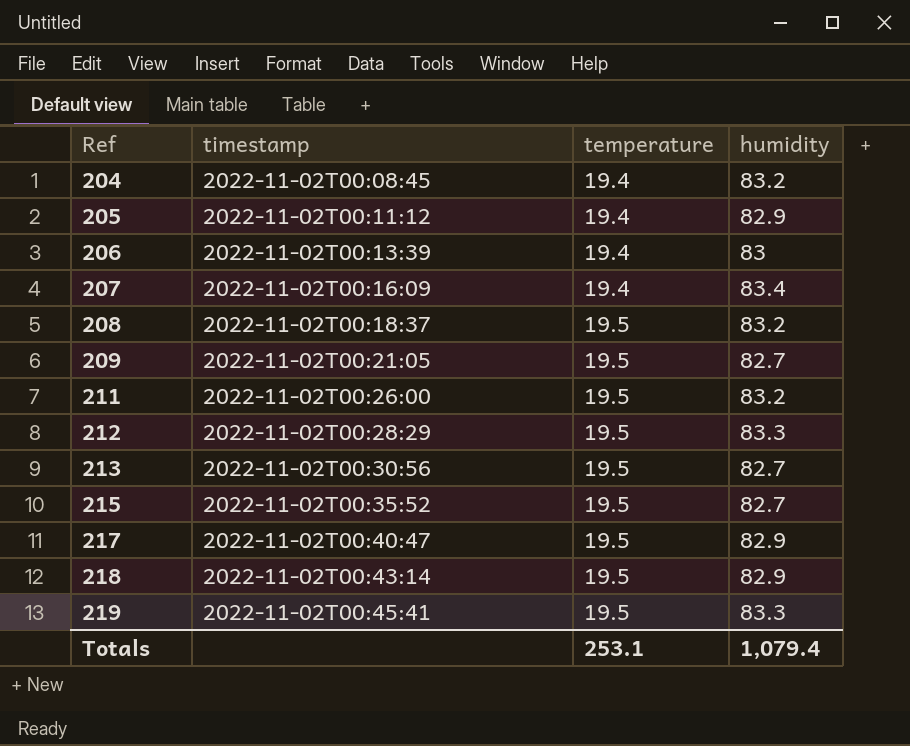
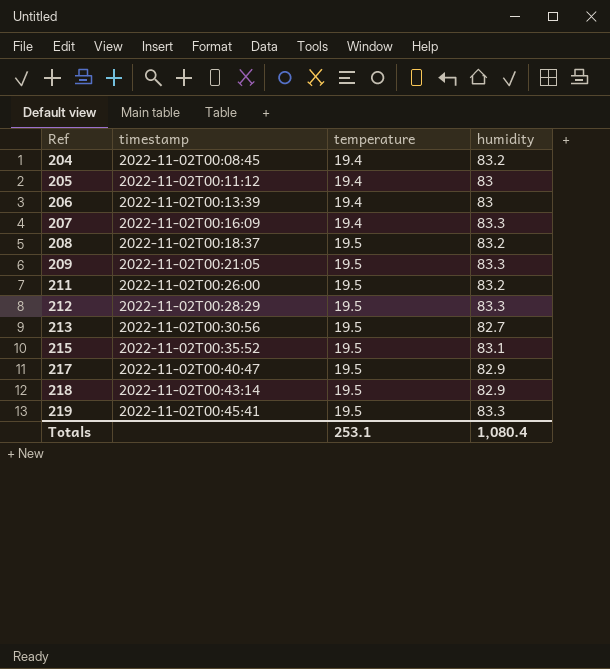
205 | humidity: 82.9 -> 83
207 | humidity: 83.4 -> 83.3
209 | humidity: 82.7 -> 83.3
215 | humidity: 82.7 -> 83.1
Totals | humidity: 1,079.4 -> 1,080.4

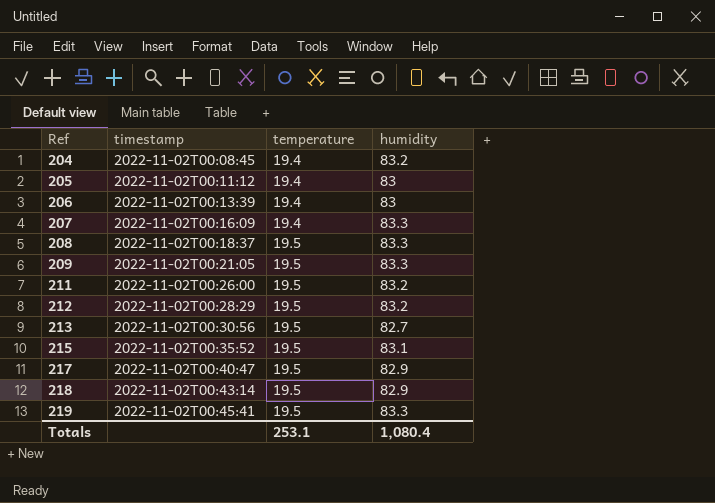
208 | humidity: 83.2 -> 83.3
212 | humidity: 83.3 -> 83.2

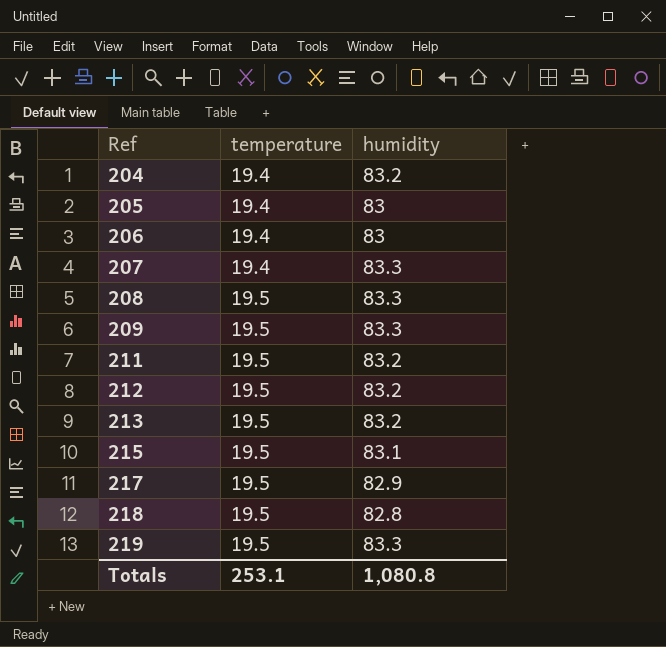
column timestamp | position: 2 -> none
213 | humidity: 82.7 -> 83.2
218 | humidity: 82.9 -> 82.8
Totals | humidity: 1,080.4 -> 1,080.8

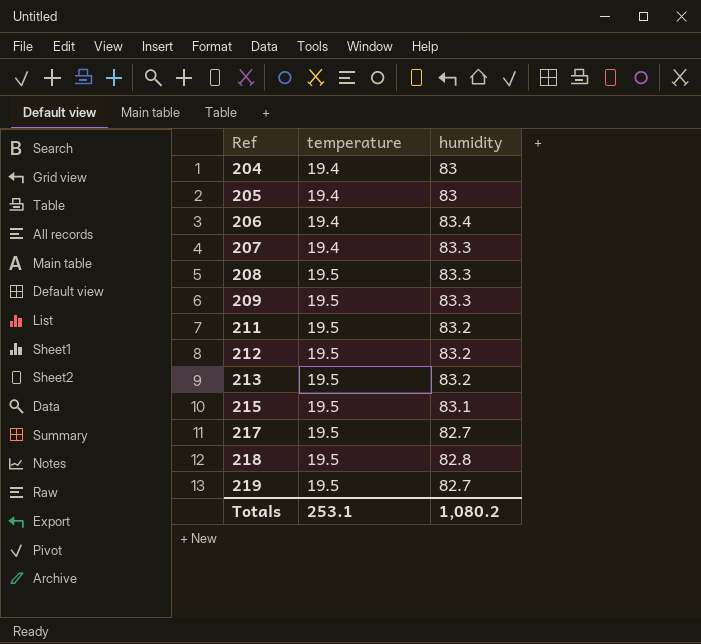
204 | humidity: 83.2 -> 83
206 | humidity: 83 -> 83.4
217 | humidity: 82.9 -> 82.7
219 | humidity: 83.3 -> 82.7
Totals | humidity: 1,080.8 -> 1,080.2

